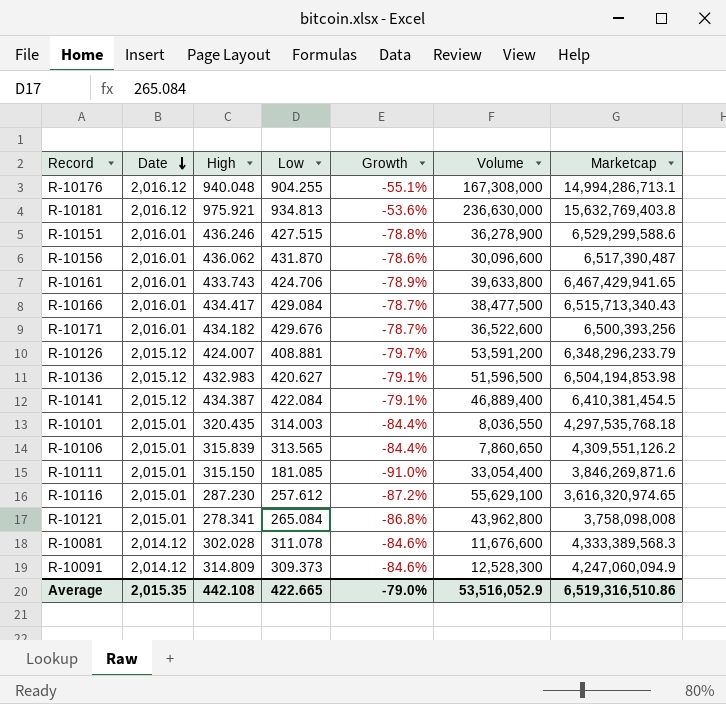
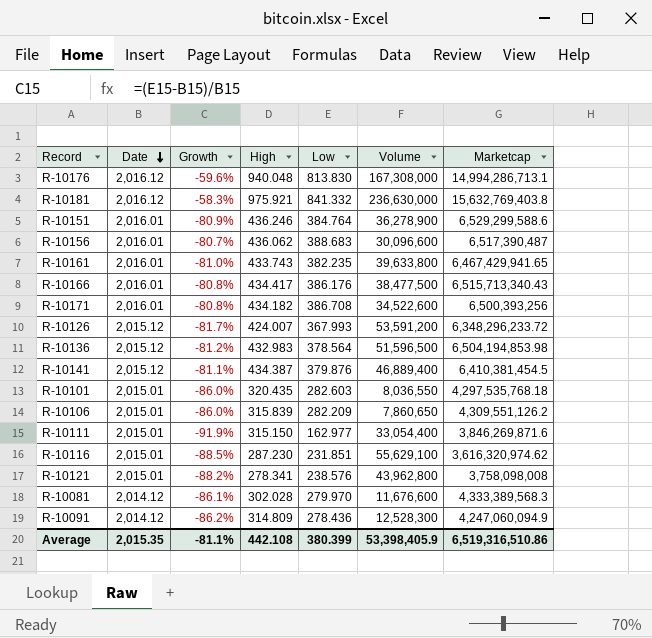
column Growth | position: 5 -> 3
R-10176 | Growth: -55.1% -> -59.6%
R-10176 | Low: 904.255 -> 813.830
R-10181 | Growth: -53.6% -> -58.3%
R-10181 | Low: 934.813 -> 841.332
R-10151 | Growth: -78.8% -> -80.9%
R-10151 | Low: 427.515 -> 384.764
R-10156 | Growth: -78.6% -> -80.7%
R-10156 | Low: 431.870 -> 388.683
R-10161 | Growth: -78.9% -> -81.0%
R-10161 | Low: 424.706 -> 382.235
R-10166 | Growth: -78.7% -> -80.8%
R-10166 | Low: 429.084 -> 386.176
R-10171 | Growth: -78.7% -> -80.8%
R-10171 | Low: 429.676 -> 386.708
R-10171 | Volume: 36,522,600 -> 34,522,600
R-10126 | Growth: -79.7% -> -81.7%
R-10126 | Low: 408.881 -> 367.993
R-10126 | Marketcap: 6,348,296,233.79 -> 6,348,296,233.72
R-10136 | Growth: -79.1% -> -81.2%
R-10136 | Low: 420.627 -> 378.564
R-10141 | Growth: -79.1% -> -81.1%
R-10141 | Low: 422.084 -> 379.876
R-10101 | Growth: -84.4% -> -86.0%
R-10101 | Low: 314.003 -> 282.603
R-10106 | Growth: -84.4% -> -86.0%
R-10106 | Low: 313.565 -> 282.209
R-10111 | Growth: -91.0% -> -91.9%
R-10111 | Low: 181.085 -> 162.977
R-10116 | Growth: -87.2% -> -88.5%
R-10116 | Low: 257.612 -> 231.851
R-10116 | Marketcap: 3,616,320,974.65 -> 3,616,320,974.62
R-10121 | Growth: -86.8% -> -88.2%
R-10121 | Low: 265.084 -> 238.576
R-10081 | Growth: -84.6% -> -86.1%
R-10081 | Low: 311.078 -> 279.970
R-10091 | Growth: -84.6% -> -86.2%
R-10091 | Low: 309.373 -> 278.436
Average | Growth: -79.0% -> -81.1%
Average | Low: 422.665 -> 380.399
Average | Volume: 53,516,052.9 -> 53,398,405.9

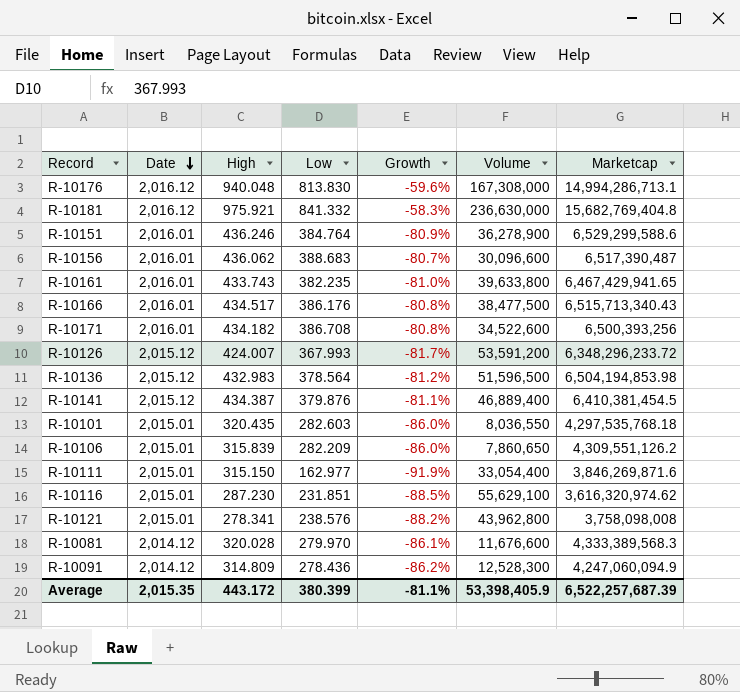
column Growth | position: 3 -> 5
R-10181 | Marketcap: 15,632,769,403.8 -> 15,682,769,404.8
R-10166 | High: 434.417 -> 434.517
R-10081 | High: 302.028 -> 320.028
Average | High: 442.108 -> 443.172
Average | Marketcap: 6,519,316,510.86 -> 6,522,257,687.39

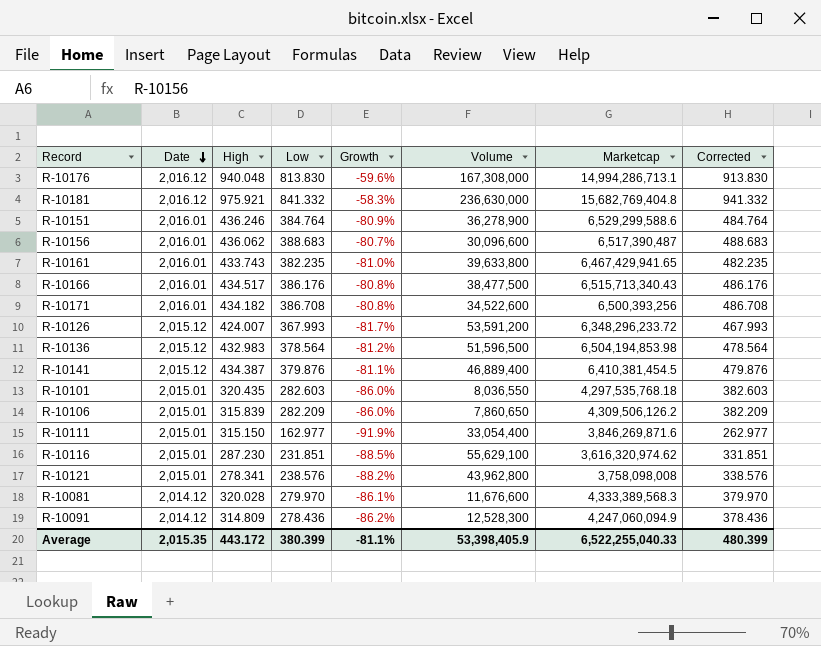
column Corrected | formula: none -> [Low] + 100
R-10106 | Marketcap: 4,309,551,126.2 -> 4,309,506,126.2
Average | Marketcap: 6,522,257,687.39 -> 6,522,255,040.33

